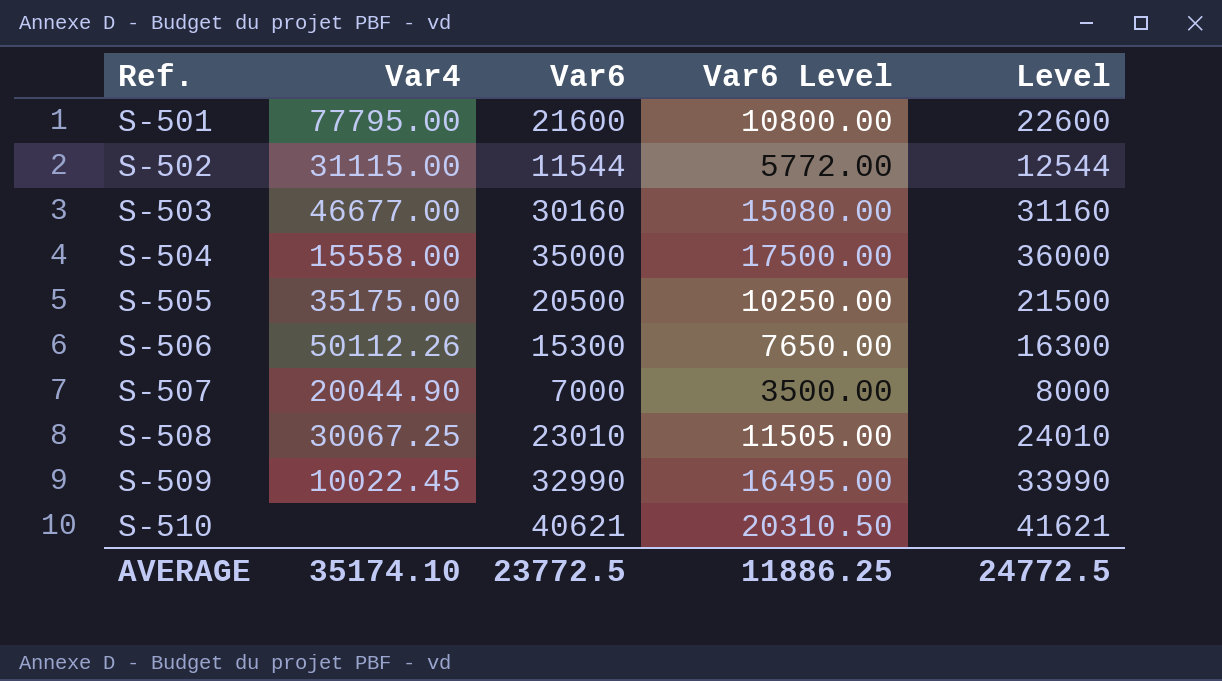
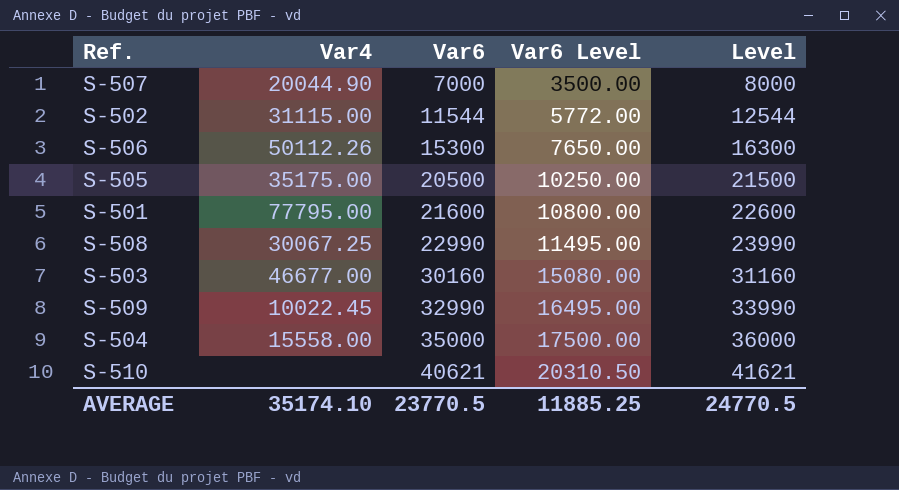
row order: Ref. ascending -> Var6 ascending
S-508 | Var6: 23010 -> 22990
S-508 | Var6 Level: 11505.00 -> 11495.00
S-508 | Level: 24010 -> 23990
AVERAGE | Var6: 23772.5 -> 23770.5
AVERAGE | Var6 Level: 11886.25 -> 11885.25
AVERAGE | Level: 24772.5 -> 24770.5

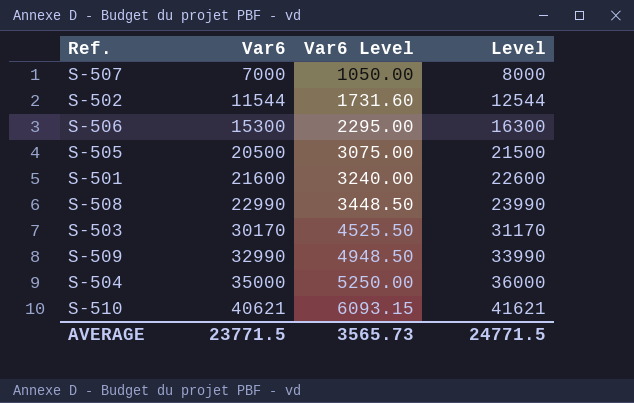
column Var4 | position: 2 -> none
column Var6 Level | formula: [Var6] * 0.5 -> [Var6] * 0.15
S-503 | Var6: 30160 -> 30170
S-503 | Level: 31160 -> 31170
AVERAGE | Var6: 23770.5 -> 23771.5
AVERAGE | Var6 Level: 11885.25 -> 3565.73
AVERAGE | Level: 24770.5 -> 24771.5

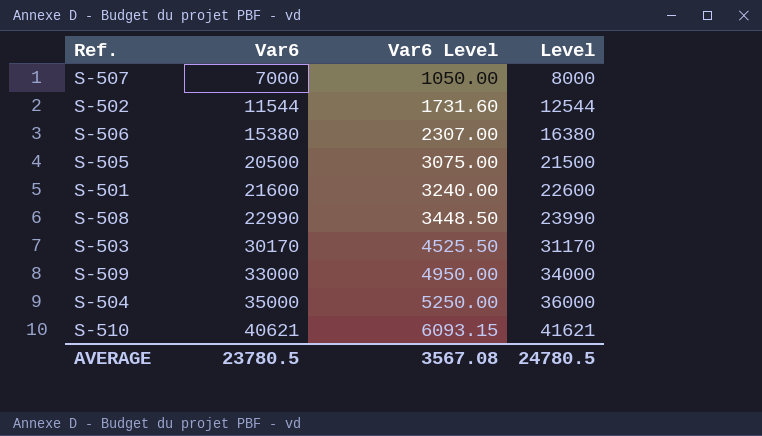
S-506 | Var6: 15300 -> 15380
S-506 | Var6 Level: 2295.00 -> 2307.00
S-506 | Level: 16300 -> 16380
S-509 | Var6: 32990 -> 33000
S-509 | Var6 Level: 4948.50 -> 4950.00
S-509 | Level: 33990 -> 34000
AVERAGE | Var6: 23771.5 -> 23780.5
AVERAGE | Var6 Level: 3565.73 -> 3567.08
AVERAGE | Level: 24771.5 -> 24780.5

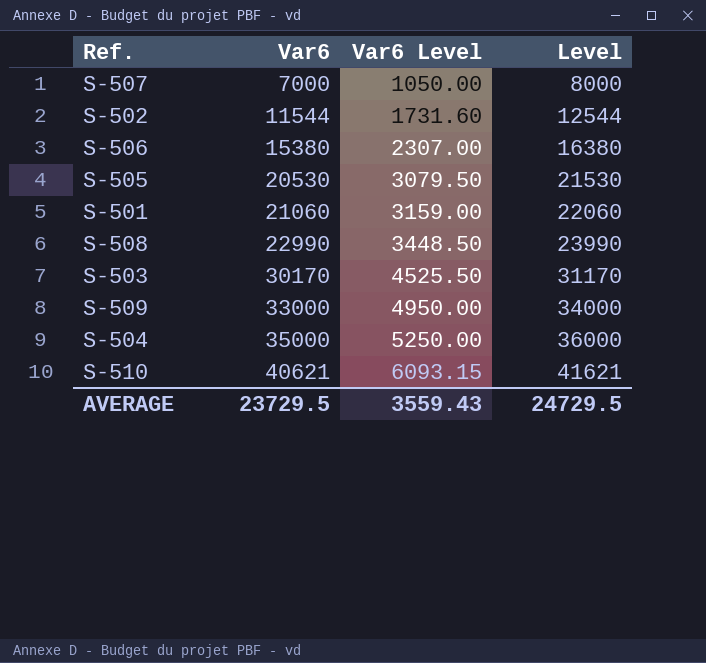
S-505 | Var6: 20500 -> 20530
S-505 | Var6 Level: 3075.00 -> 3079.50
S-505 | Level: 21500 -> 21530
S-501 | Var6: 21600 -> 21060
S-501 | Var6 Level: 3240.00 -> 3159.00
S-501 | Level: 22600 -> 22060
AVERAGE | Var6: 23780.5 -> 23729.5
AVERAGE | Var6 Level: 3567.08 -> 3559.43
AVERAGE | Level: 24780.5 -> 24729.5

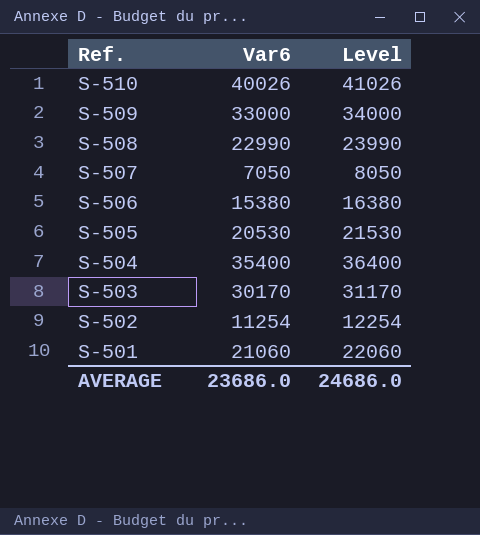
row order: Var6 ascending -> Ref. descending
column Var6 Level | formula: [Var6] * 0.15 -> none
S-510 | Var6: 40621 -> 40026
S-510 | Level: 41621 -> 41026
S-507 | Var6: 7000 -> 7050
S-507 | Level: 8000 -> 8050
S-504 | Var6: 35000 -> 35400
S-504 | Level: 36000 -> 36400
S-502 | Var6: 11544 -> 11254
S-502 | Level: 12544 -> 12254
AVERAGE | Var6: 23729.5 -> 23686.0
AVERAGE | Level: 24729.5 -> 24686.0

